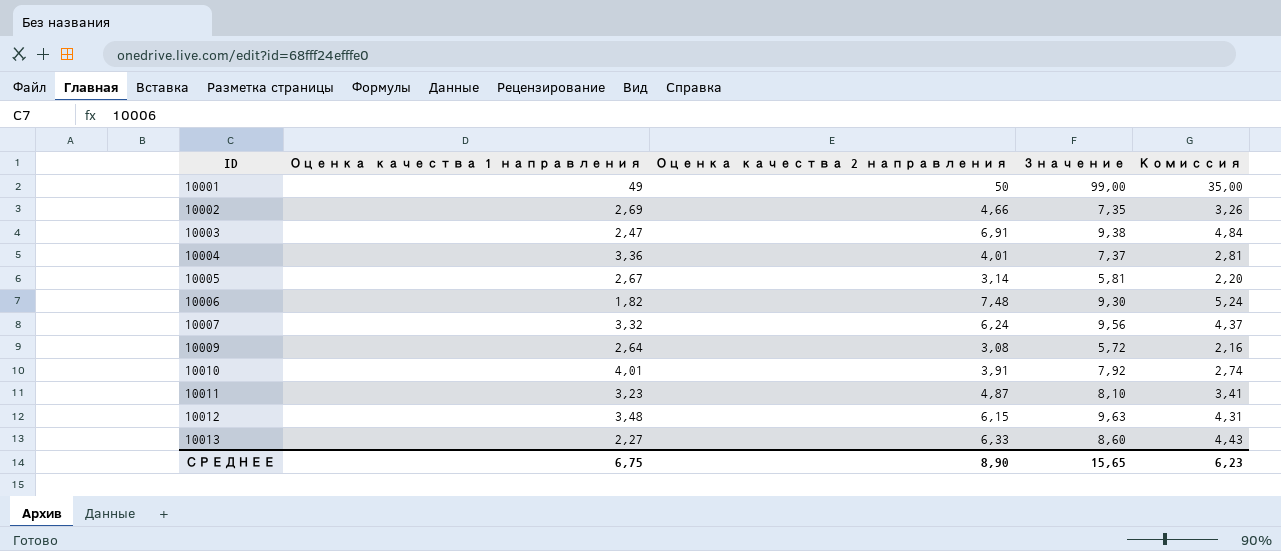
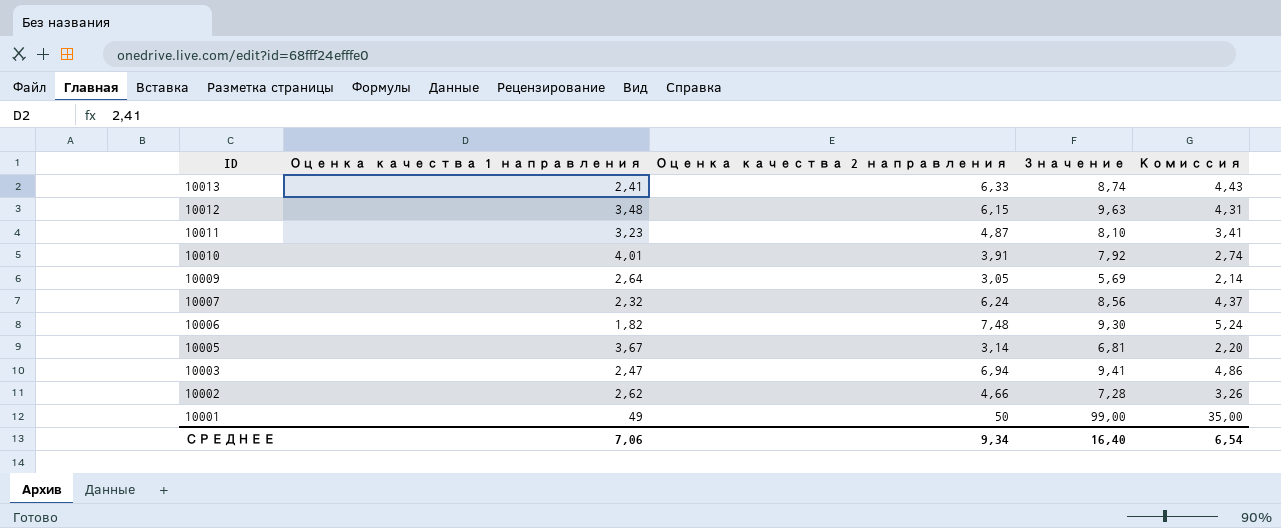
row order: ID ascending -> ID descending
row 10004: 3,36 | 4,01 | 7,37 | 2,81 -> none
10013 | Оценка качества 1 направления: 2,27 -> 2,41
10013 | Значение: 8,60 -> 8,74
10009 | Оценка качества 2 направления: 3,08 -> 3,05
10009 | Значение: 5,72 -> 5,69
10009 | Комиссия: 2,16 -> 2,14
10007 | Оценка качества 1 направления: 3,32 -> 2,32
10007 | Значение: 9,56 -> 8,56
10005 | Оценка качества 1 направления: 2,67 -> 3,67
10005 | Значение: 5,81 -> 6,81
10003 | Оценка качества 2 направления: 6,91 -> 6,94
10003 | Значение: 9,38 -> 9,41
10003 | Комиссия: 4,84 -> 4,86
10002 | Оценка качества 1 направления: 2,69 -> 2,62
10002 | Значение: 7,35 -> 7,28
СРЕДНЕЕ | Оценка качества 1 направления: 6,75 -> 7,06
СРЕДНЕЕ | Оценка качества 2 направления: 8,90 -> 9,34
СРЕДНЕЕ | Значение: 15,65 -> 16,40
СРЕДНЕЕ | Комиссия: 6,23 -> 6,54

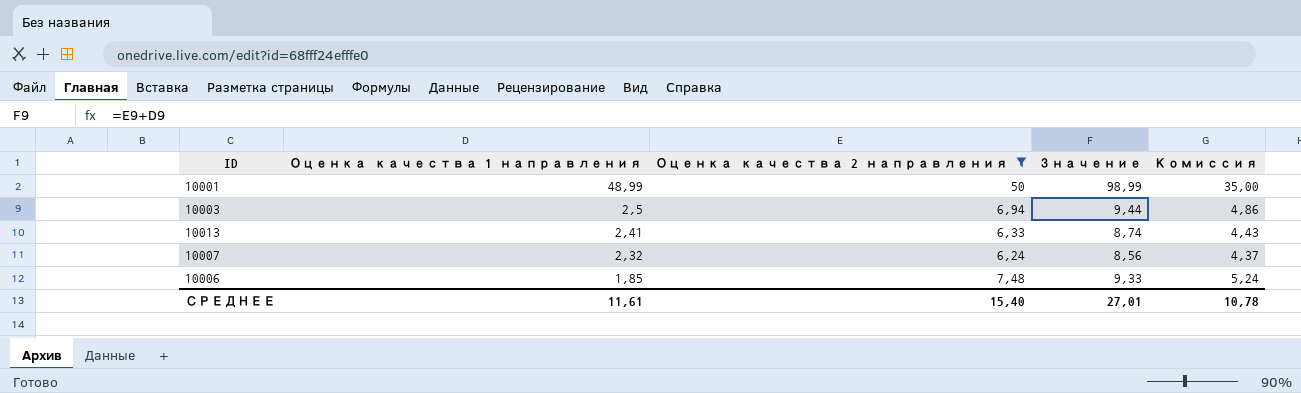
filter: none -> Оценка качества 2 направления >= 6,24
row order: ID descending -> Оценка качества 1 направления descending
10001 | Оценка качества 1 направления: 49 -> 48,99
10001 | Значение: 99,00 -> 98,99
10003 | Оценка качества 1 направления: 2,47 -> 2,5
10003 | Значение: 9,41 -> 9,44
10006 | Оценка качества 1 направления: 1,82 -> 1,85
10006 | Значение: 9,30 -> 9,33
СРЕДНЕЕ | Оценка качества 1 направления: 7,06 -> 11,61
СРЕДНЕЕ | Оценка качества 2 направления: 9,34 -> 15,40
СРЕДНЕЕ | Значение: 16,40 -> 27,01
СРЕДНЕЕ | Комиссия: 6,54 -> 10,78

